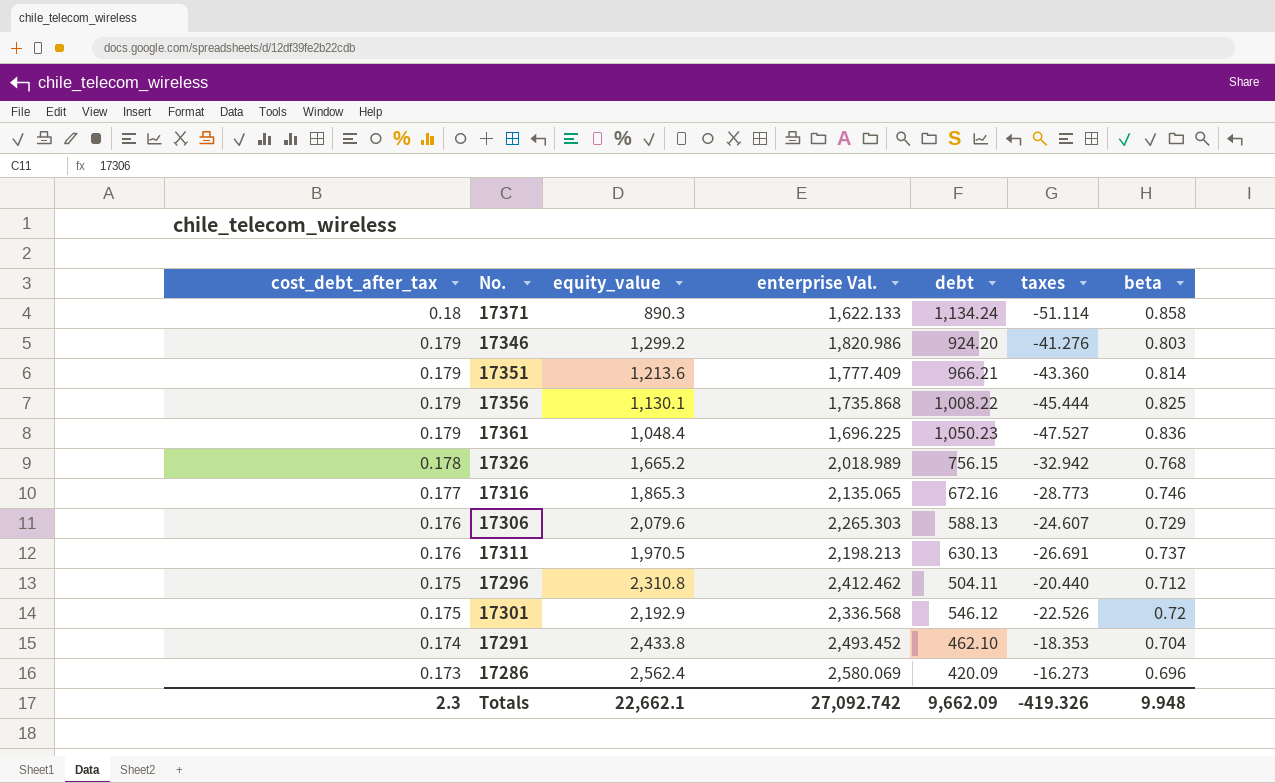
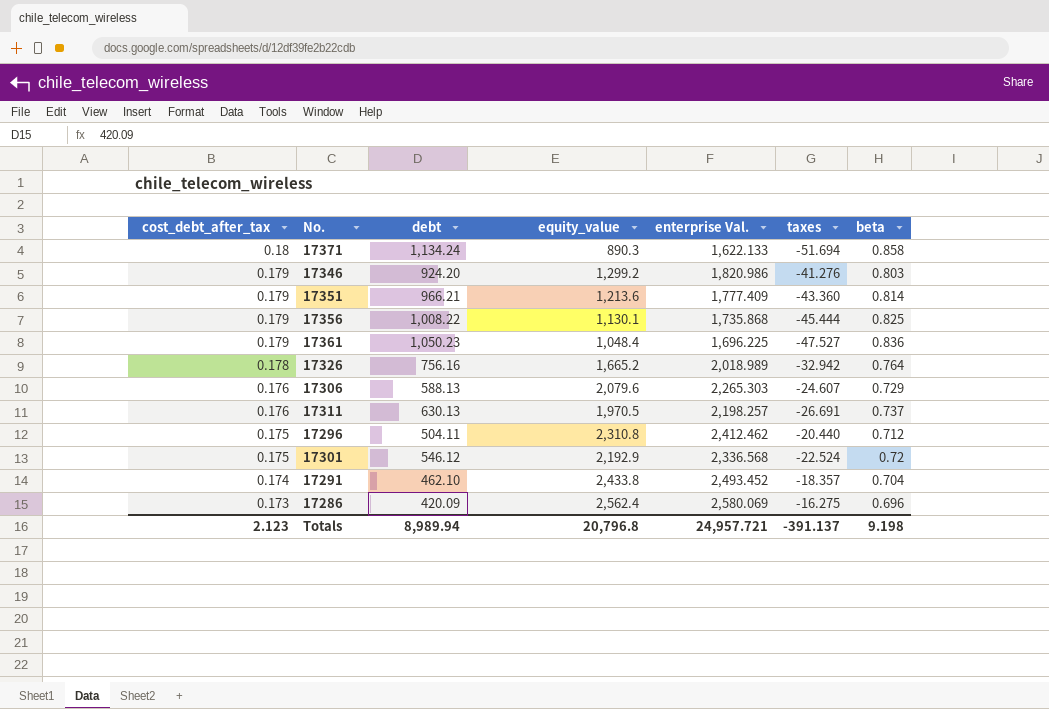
column debt | position: 5 -> 3
row 17316: 0.177 | 1,865.3 | 2,135.065 | 672.16 | -28.773 | 0.746 -> none
17371 | taxes: -51.114 -> -51.694
17326 | debt: 756.15 -> 756.16
17326 | beta: 0.768 -> 0.764
17311 | enterprise Val.: 2,198.213 -> 2,198.257
17301 | taxes: -22.526 -> -22.524
17291 | taxes: -18.353 -> -18.357
17286 | taxes: -16.273 -> -16.275
Totals | cost_debt_after_tax: 2.3 -> 2.123
Totals | debt: 9,662.09 -> 8,989.94
Totals | equity_value: 22,662.1 -> 20,796.8
Totals | enterprise Val.: 27,092.742 -> 24,957.721
Totals | taxes: -419.326 -> -391.137
Totals | beta: 9.948 -> 9.198

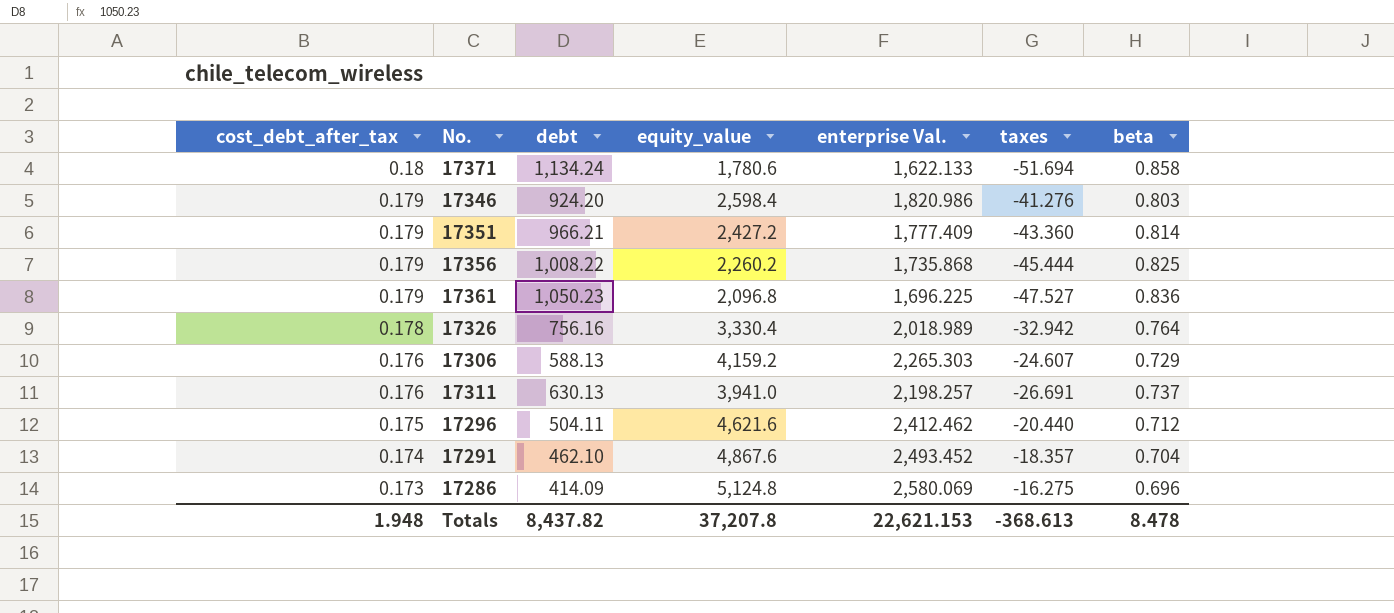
row 17301: 0.175 | 546.12 | 2,192.9 | 2,336.568 | -22.524 | 0.72 -> none
17371 | equity_value: 890.3 -> 1,780.6
17346 | equity_value: 1,299.2 -> 2,598.4
17351 | equity_value: 1,213.6 -> 2,427.2
17356 | equity_value: 1,130.1 -> 2,260.2
17361 | equity_value: 1,048.4 -> 2,096.8
17326 | equity_value: 1,665.2 -> 3,330.4
17306 | equity_value: 2,079.6 -> 4,159.2
17311 | equity_value: 1,970.5 -> 3,941.0
17296 | equity_value: 2,310.8 -> 4,621.6
17291 | equity_value: 2,433.8 -> 4,867.6
17286 | debt: 420.09 -> 414.09
17286 | equity_value: 2,562.4 -> 5,124.8
Totals | cost_debt_after_tax: 2.123 -> 1.948
Totals | debt: 8,989.94 -> 8,437.82
Totals | equity_value: 20,796.8 -> 37,207.8
Totals | enterprise Val.: 24,957.721 -> 22,621.153
Totals | taxes: -391.137 -> -368.613
Totals | beta: 9.198 -> 8.478

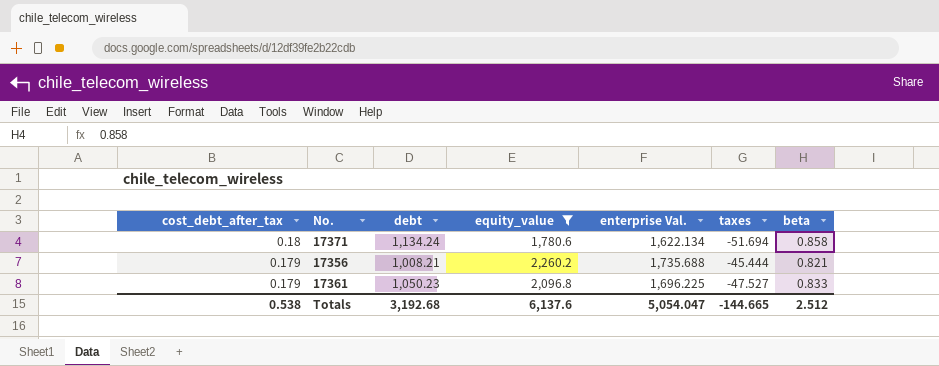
filter: none -> equity_value <= 2,260.2
17371 | enterprise Val.: 1,622.133 -> 1,622.134
17356 | debt: 1,008.22 -> 1,008.21
17356 | enterprise Val.: 1,735.868 -> 1,735.688
17356 | beta: 0.825 -> 0.821
17361 | beta: 0.836 -> 0.833
Totals | cost_debt_after_tax: 1.948 -> 0.538
Totals | debt: 8,437.82 -> 3,192.68
Totals | equity_value: 37,207.8 -> 6,137.6
Totals | enterprise Val.: 22,621.153 -> 5,054.047
Totals | taxes: -368.613 -> -144.665
Totals | beta: 8.478 -> 2.512

